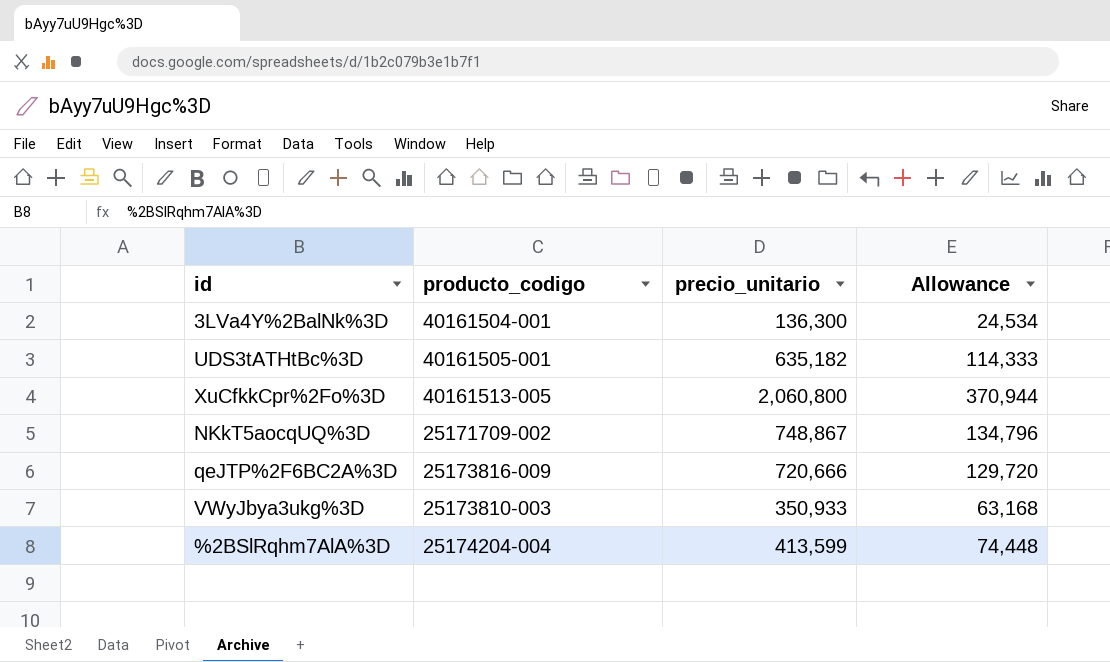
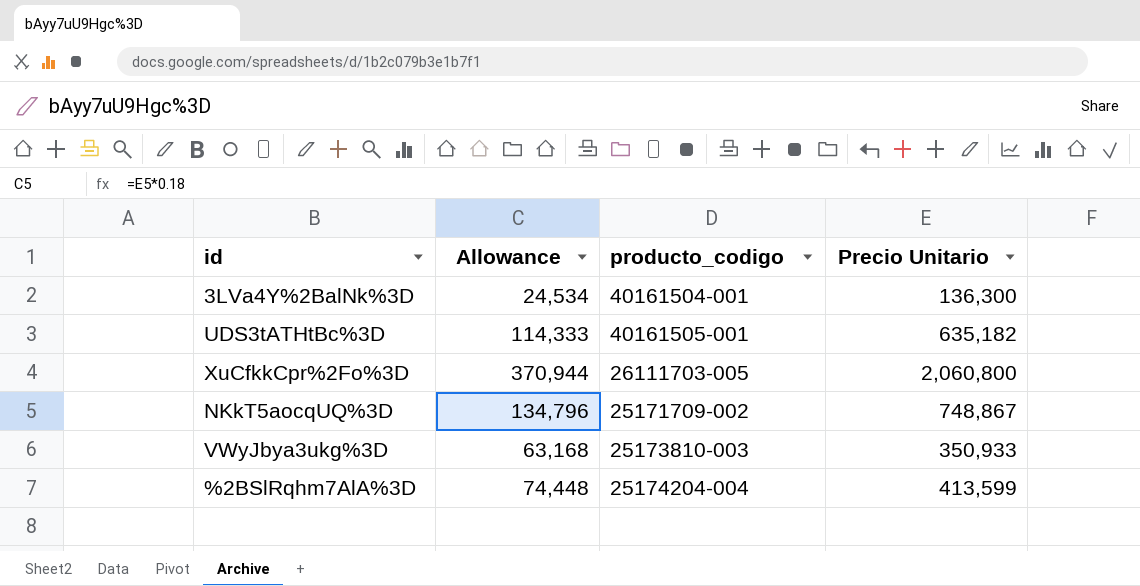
column Allowance | position: 4 -> 2
column name: precio_unitario -> Precio Unitario
row qeJTP%2F6BC2A%3D: 25173816-009 | 720,666 | 129,720 -> none
XuCfkkCpr%2Fo%3D | producto_codigo: 40161513-005 -> 26111703-005

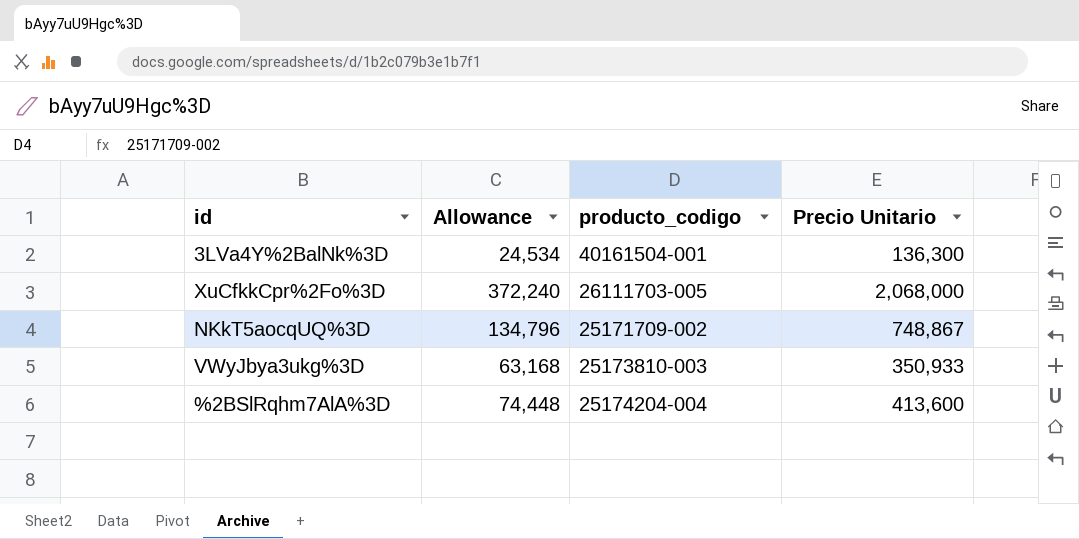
row UDS3tATHtBc%3D: 114,333 | 40161505-001 | 635,182 -> none
XuCfkkCpr%2Fo%3D | Allowance: 370,944 -> 372,240
XuCfkkCpr%2Fo%3D | Precio Unitario: 2,060,800 -> 2,068,000
%2BSlRqhm7AlA%3D | Precio Unitario: 413,599 -> 413,600

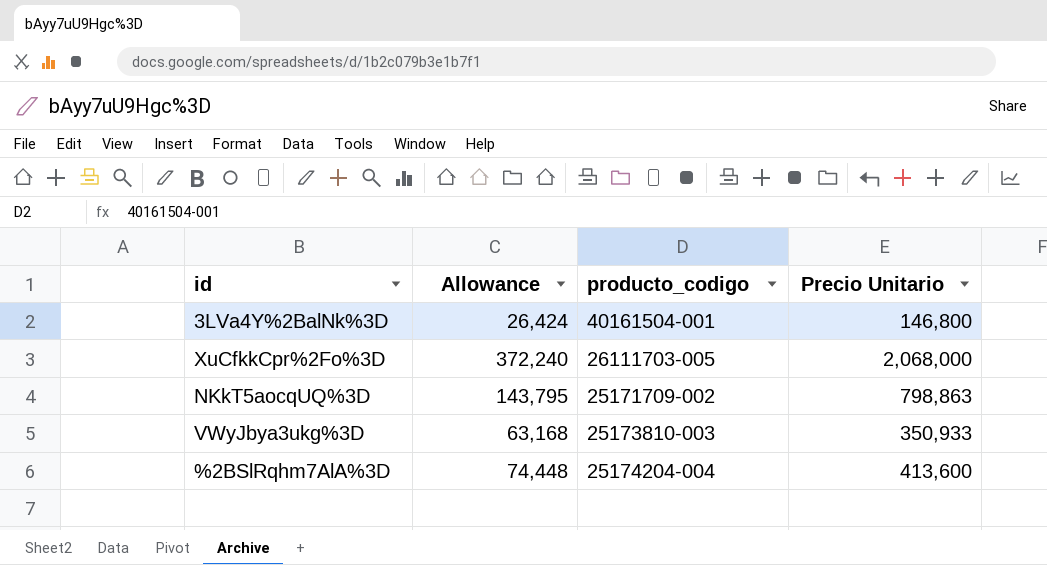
3LVa4Y%2BalNk%3D | Allowance: 24,534 -> 26,424
3LVa4Y%2BalNk%3D | Precio Unitario: 136,300 -> 146,800
NKkT5aocqUQ%3D | Allowance: 134,796 -> 143,795
NKkT5aocqUQ%3D | Precio Unitario: 748,867 -> 798,863

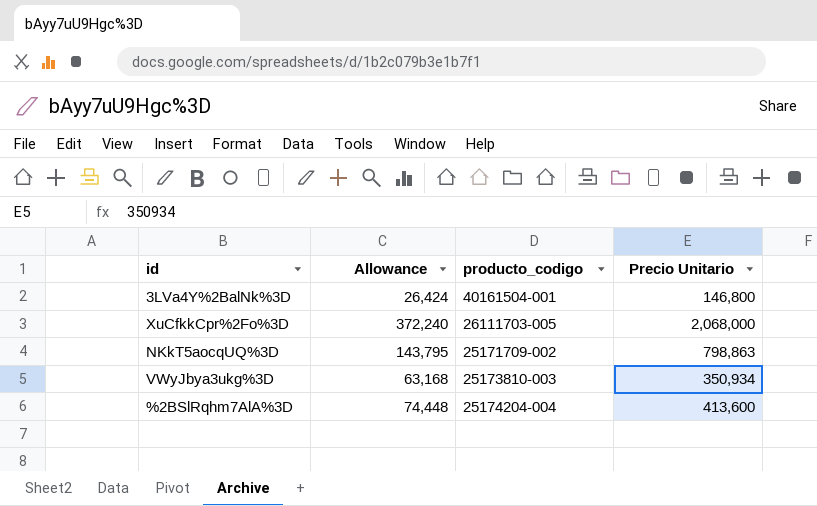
VWyJbya3ukg%3D | Precio Unitario: 350,933 -> 350,934

